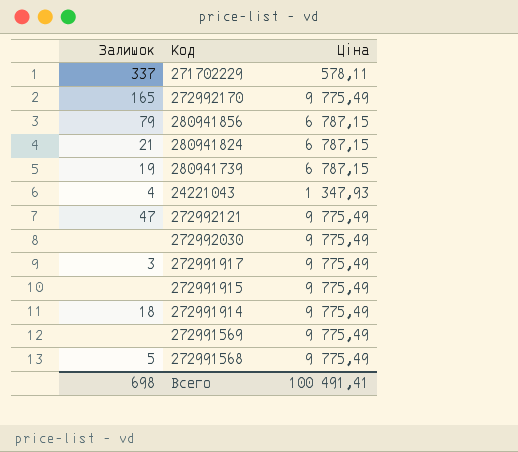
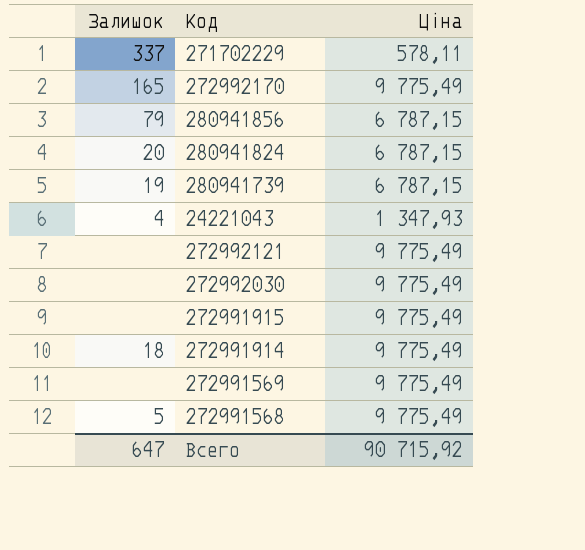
row 272991917: 3 | 9 775,49 -> none
280941824 | Залишок: 21 -> 20
272992121 | Залишок: 47 -> none
Всего | Залишок: 698 -> 647
Всего | Ціна: 100 491,41 -> 90 715,92

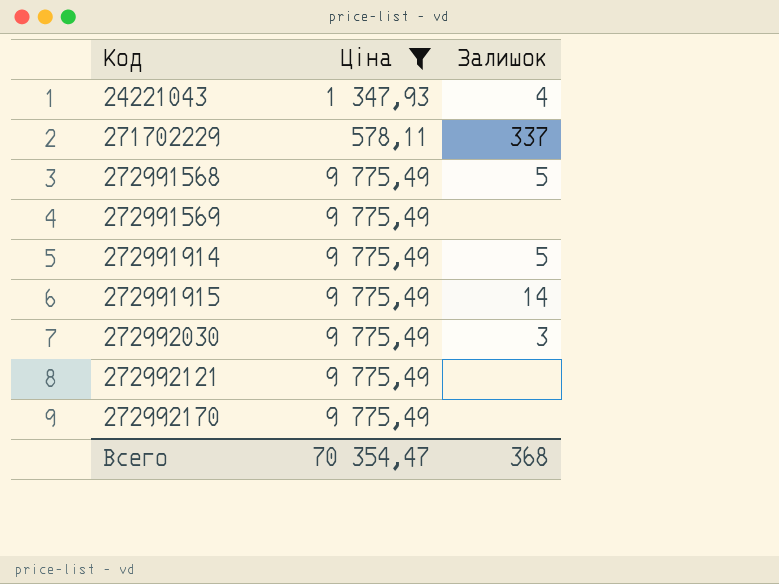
filter: none -> Ціна != 6 787,15
row order: none -> Код ascending
column Залишок | position: 1 -> 3
272991914 | Залишок: 18 -> 5
272991915 | Залишок: none -> 14
272992030 | Залишок: none -> 3
272992170 | Залишок: 165 -> none
Всего | Ціна: 90 715,92 -> 70 354,47
Всего | Залишок: 647 -> 368

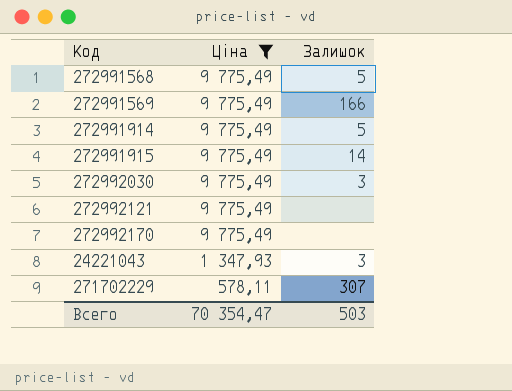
row order: Код ascending -> Ціна descending
272991569 | Залишок: none -> 166
24221043 | Залишок: 4 -> 3
271702229 | Залишок: 337 -> 307
Всего | Залишок: 368 -> 503

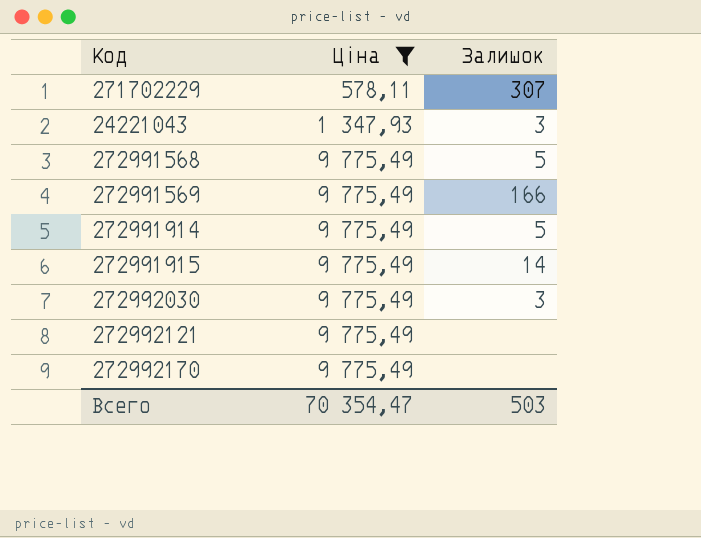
row order: Ціна descending -> Ціна ascending

